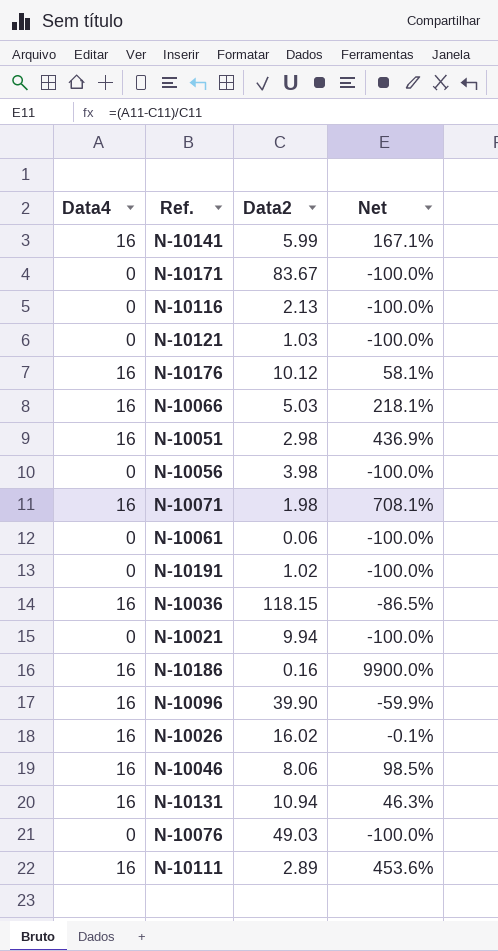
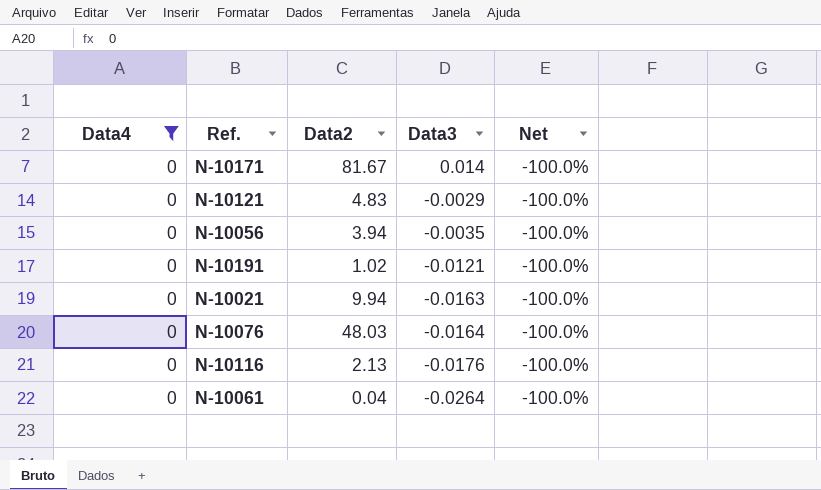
filter: none -> Data4 = 0
row order: none -> Data3 descending
column Data3 | position: none -> 4
N-10171 | Data2: 83.67 -> 81.67
N-10121 | Data2: 1.03 -> 4.83
N-10056 | Data2: 3.98 -> 3.94
N-10076 | Data2: 49.03 -> 48.03
N-10061 | Data2: 0.06 -> 0.04

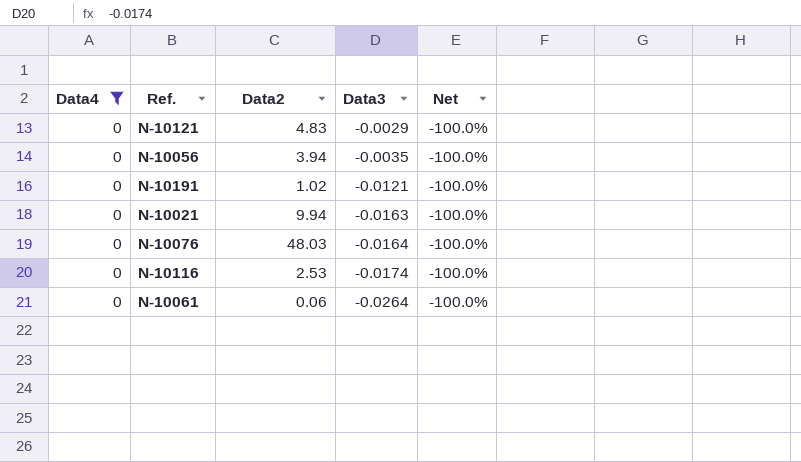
row N-10171: 0 | 81.67 | 0.014 | -100.0% -> none
N-10116 | Data2: 2.13 -> 2.53
N-10116 | Data3: -0.0176 -> -0.0174
N-10061 | Data2: 0.04 -> 0.06

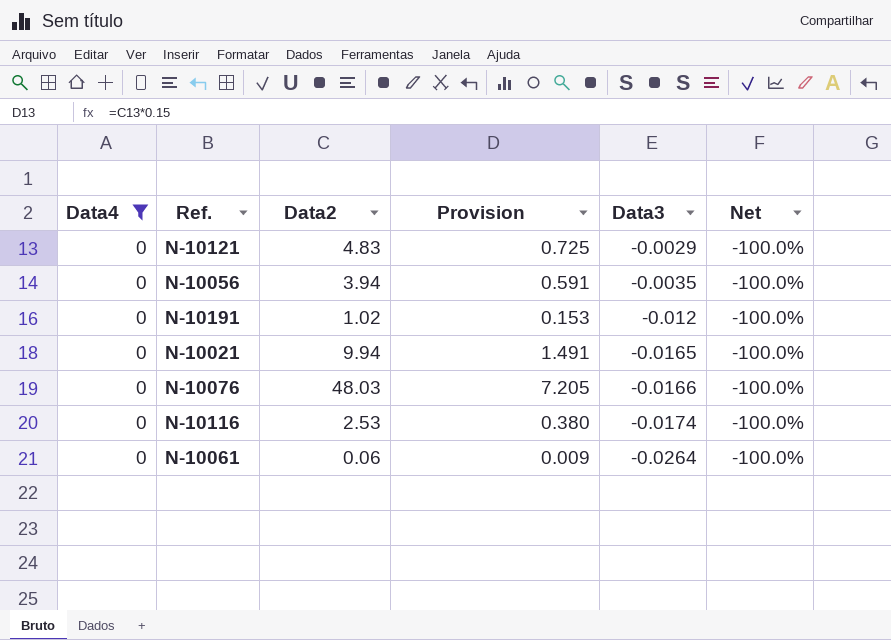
column Provision | formula: none -> [Data2] * 0.15
N-10191 | Data3: -0.0121 -> -0.012
N-10021 | Data3: -0.0163 -> -0.0165
N-10076 | Data3: -0.0164 -> -0.0166

